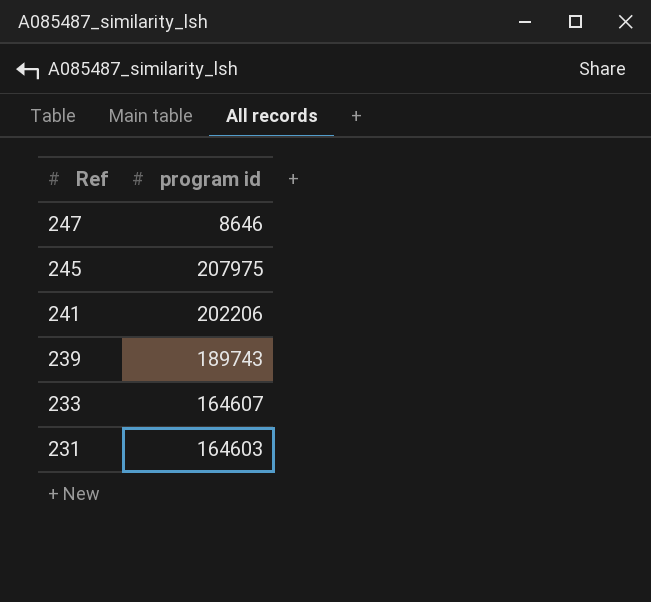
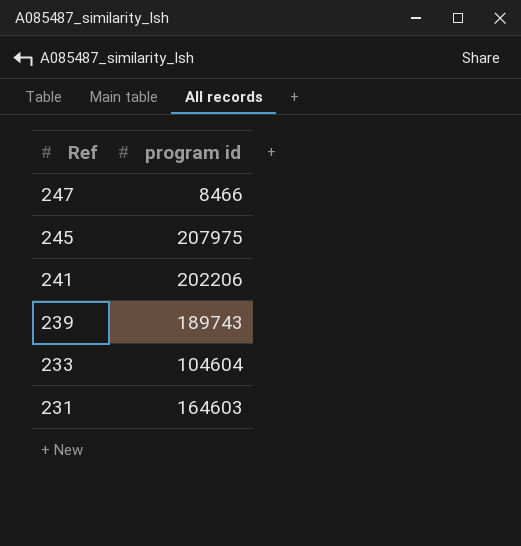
247 | program id: 8646 -> 8466
233 | program id: 164607 -> 104604

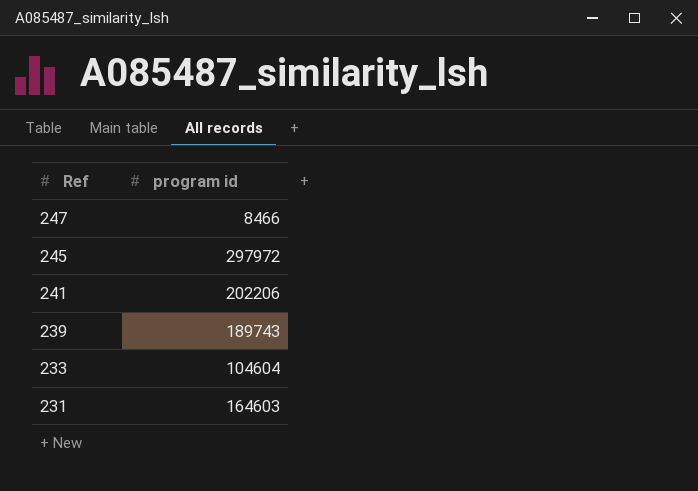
245 | program id: 207975 -> 297972

